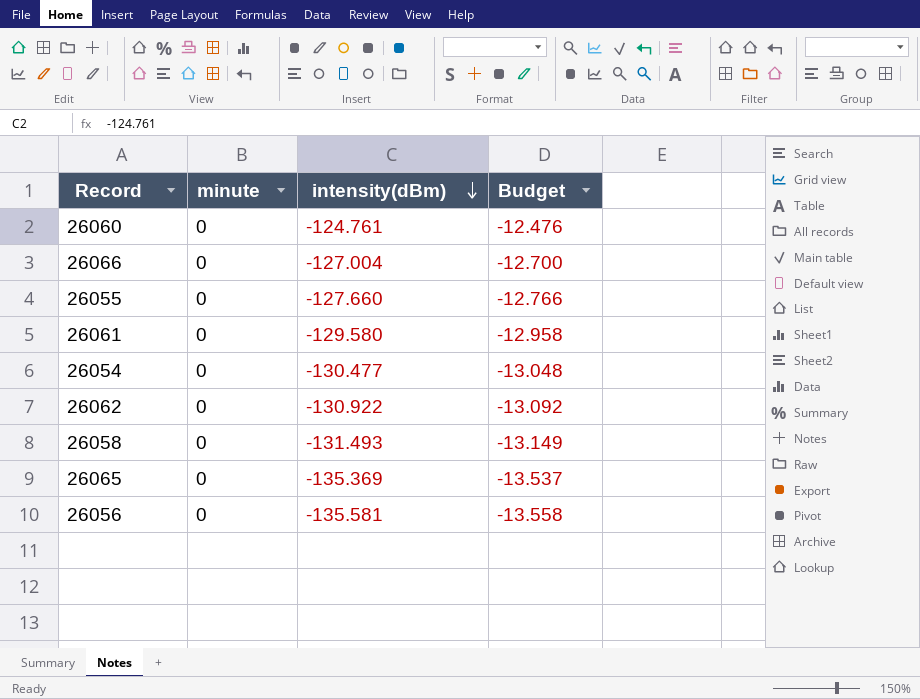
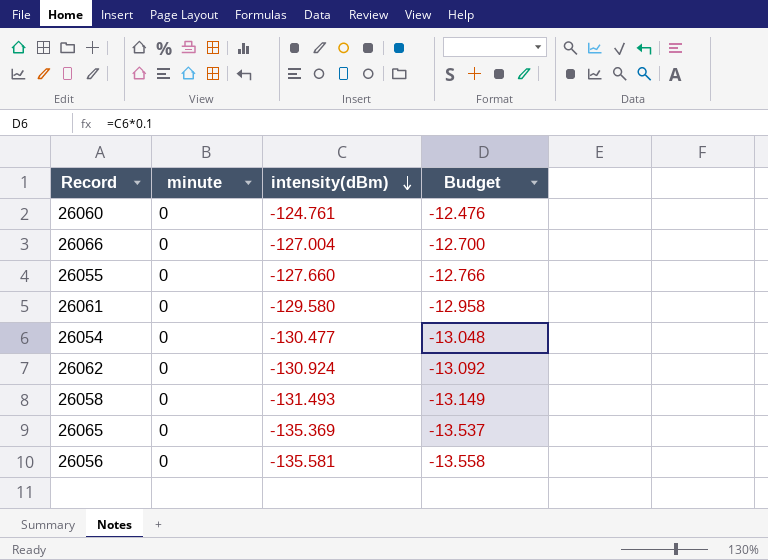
26062 | intensity(dBm): -130.922 -> -130.924

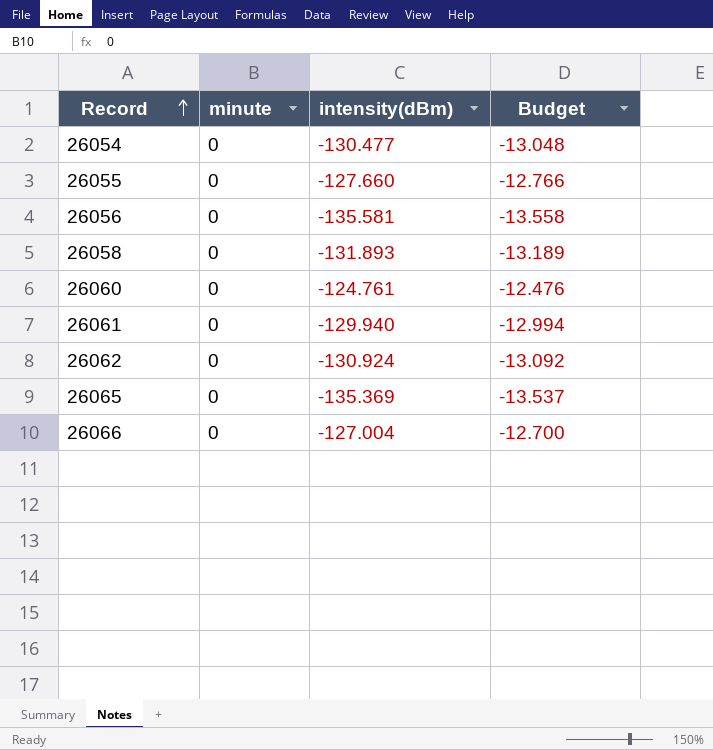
row order: intensity(dBm) descending -> Record ascending
26058 | intensity(dBm): -131.493 -> -131.893
26058 | Budget: -13.149 -> -13.189
26061 | intensity(dBm): -129.580 -> -129.940
26061 | Budget: -12.958 -> -12.994

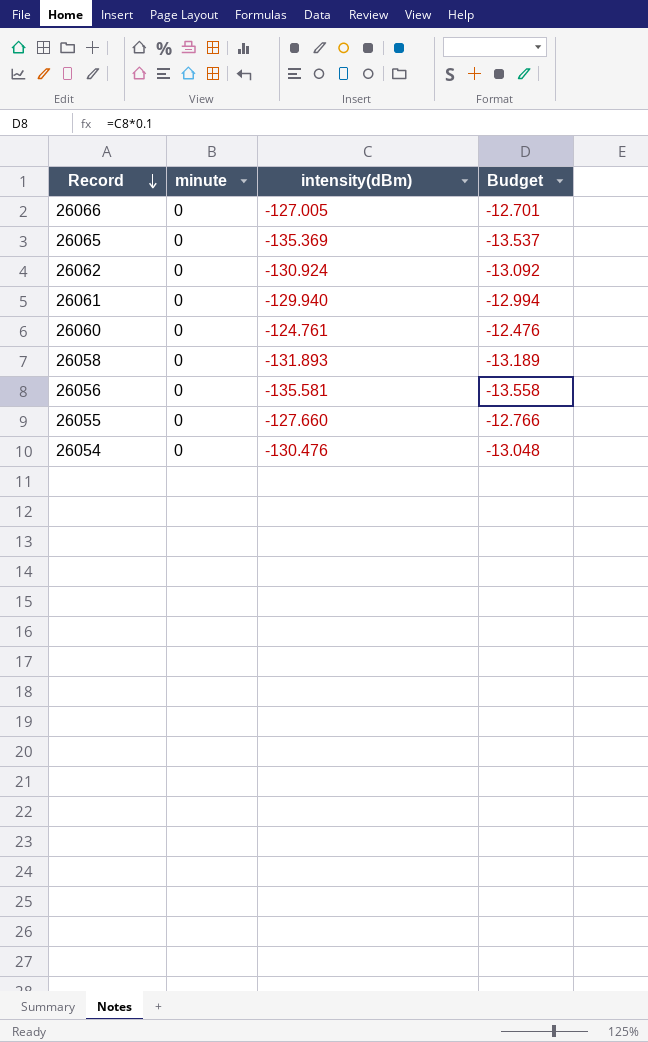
row order: Record ascending -> Record descending
26066 | intensity(dBm): -127.004 -> -127.005
26066 | Budget: -12.700 -> -12.701
26054 | intensity(dBm): -130.477 -> -130.476

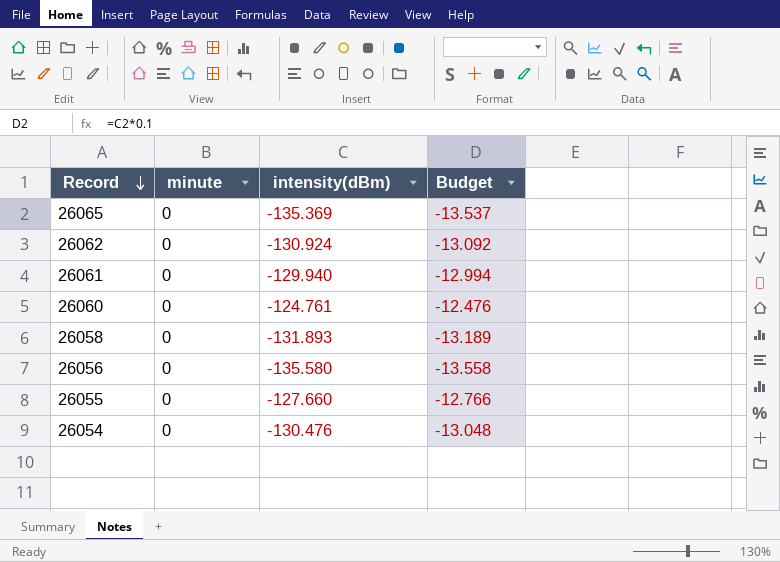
row 26066: 0 | -127.005 | -12.701 -> none
26056 | intensity(dBm): -135.581 -> -135.580

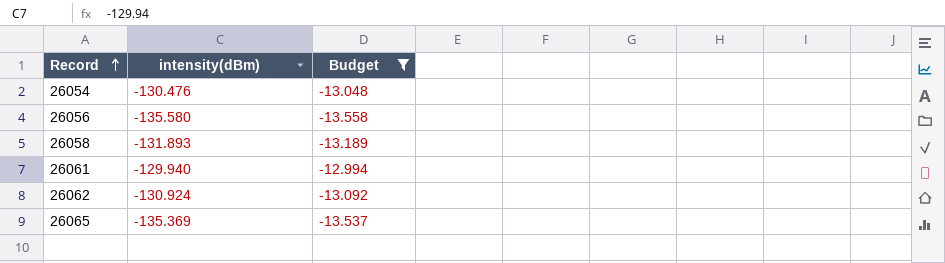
filter: none -> Budget <= -12.994
row order: Record descending -> Record ascending
column minute | position: 2 -> none

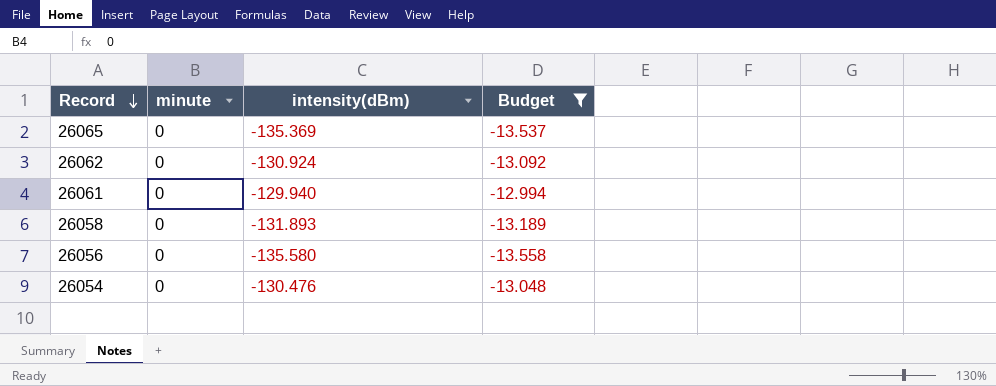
row order: Record ascending -> Record descending
column minute | position: none -> 2

